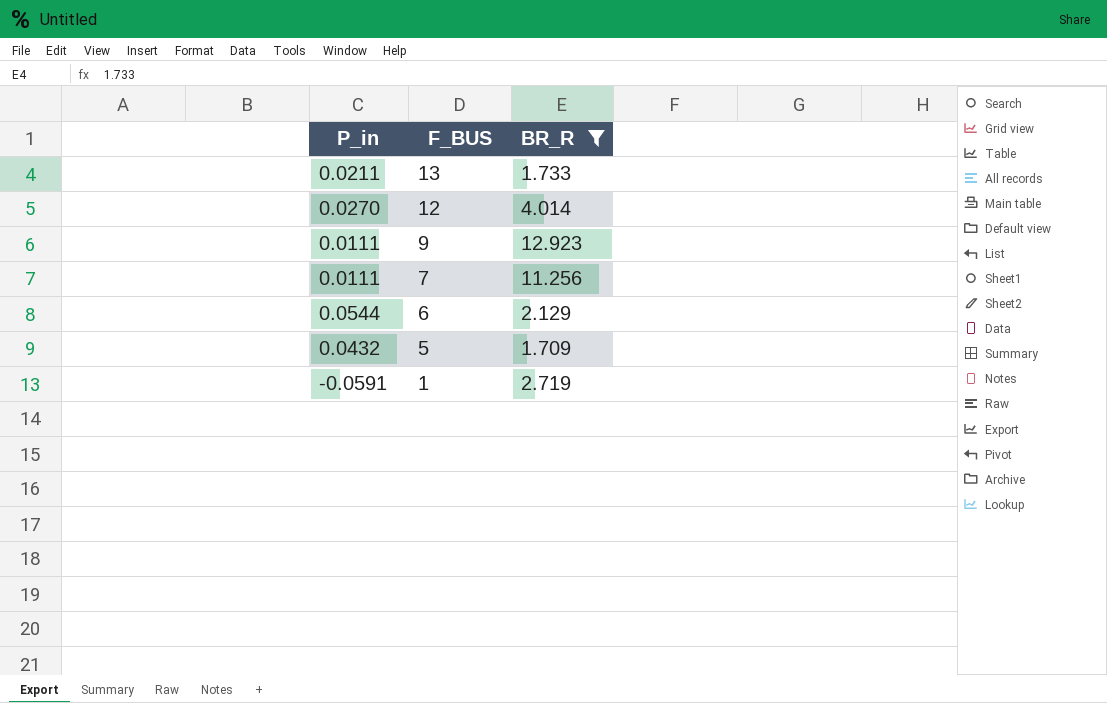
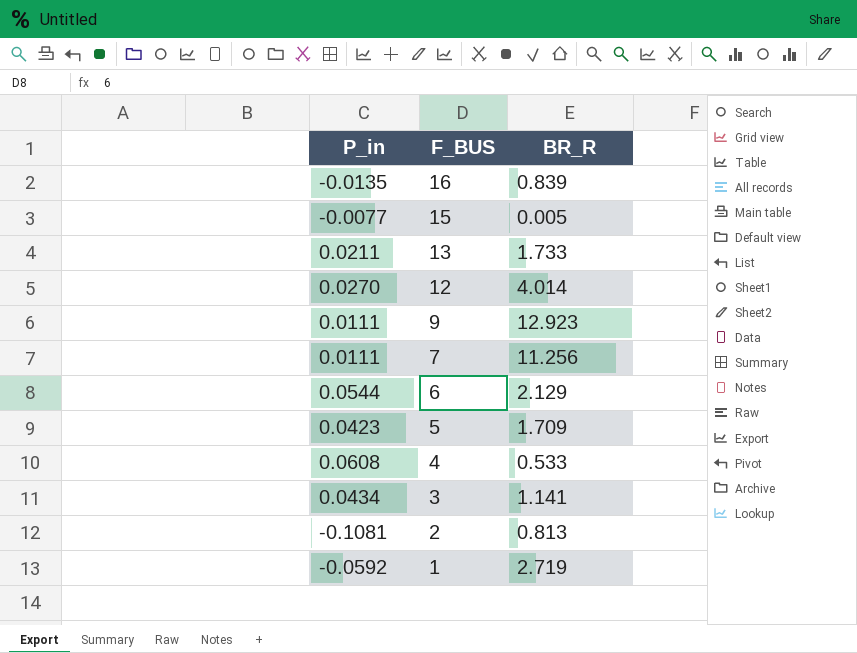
filter: BR_R >= 1.709 -> none
5 | P_in: 0.0432 -> 0.0423
1 | P_in: -0.0591 -> -0.0592

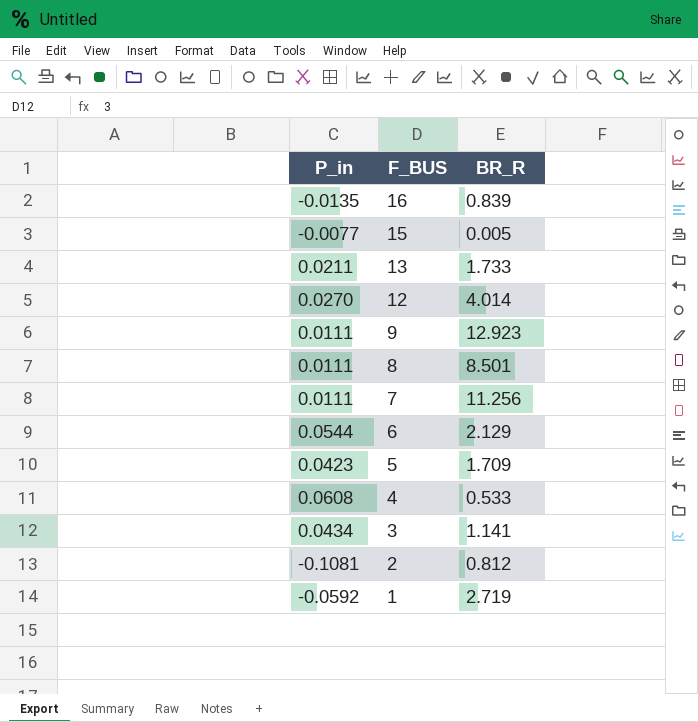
row 8: none -> 0.0111 | 8.501
2 | BR_R: 0.813 -> 0.812

